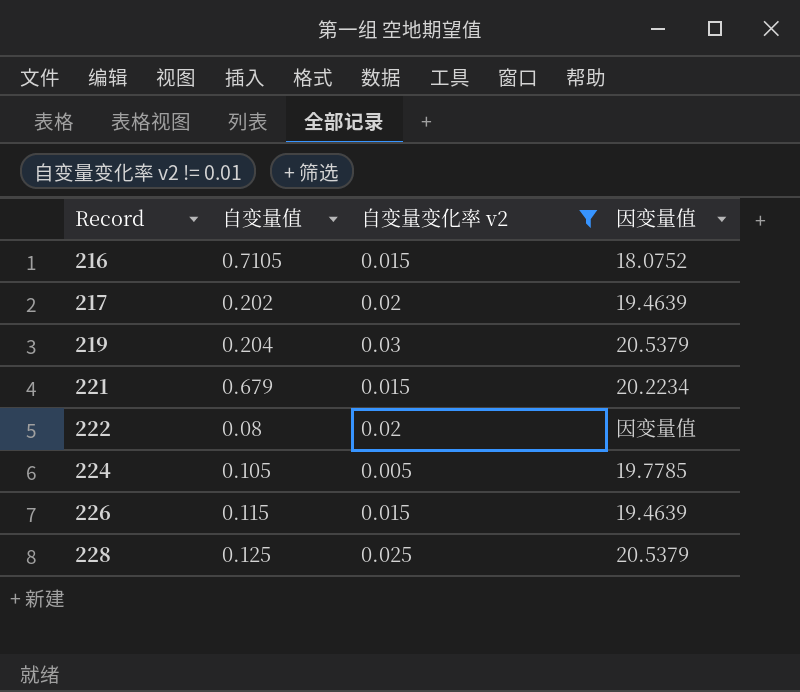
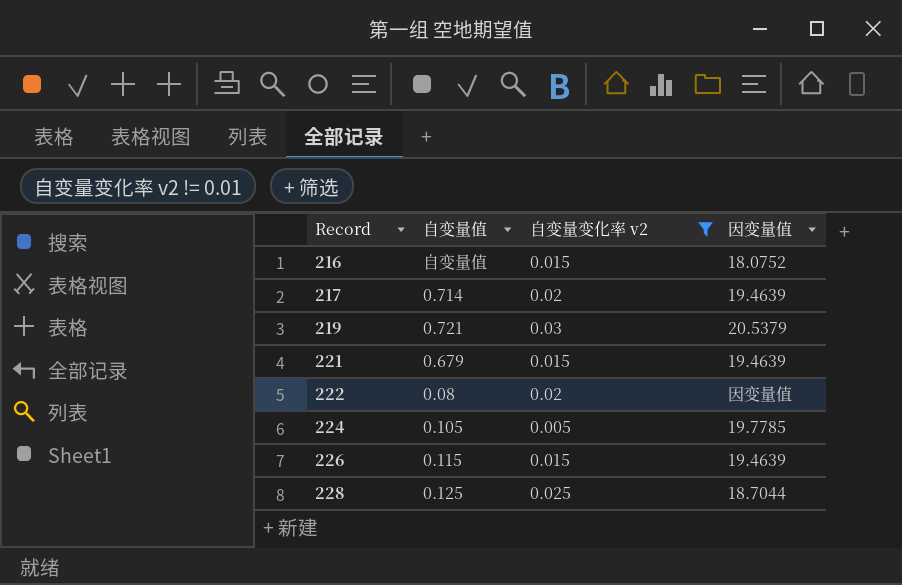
216 | 自变量值: 0.7105 -> 自变量值
217 | 自变量值: 0.202 -> 0.714
219 | 自变量值: 0.204 -> 0.721
221 | 因变量值: 20.2234 -> 19.4639
228 | 因变量值: 20.5379 -> 18.7044

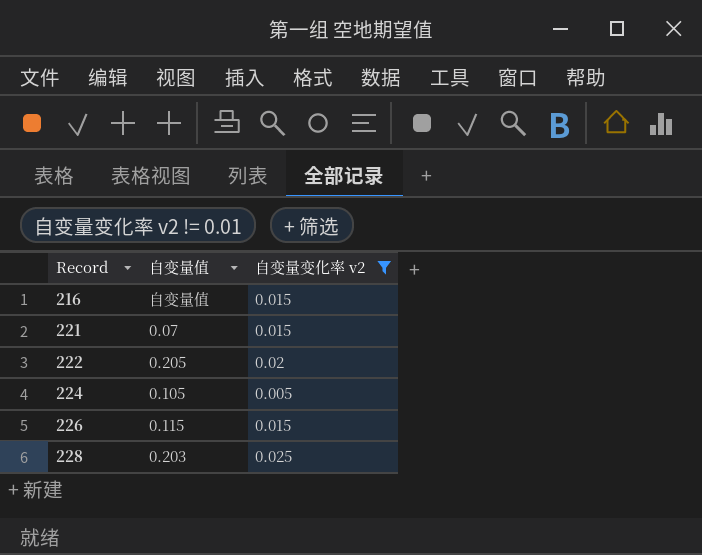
column 因变量值 | position: 4 -> none
row 217: 0.714 | 0.02 | 19.4639 -> none
row 219: 0.721 | 0.03 | 20.5379 -> none
221 | 自变量值: 0.679 -> 0.07
222 | 自变量值: 0.08 -> 0.205
228 | 自变量值: 0.125 -> 0.203

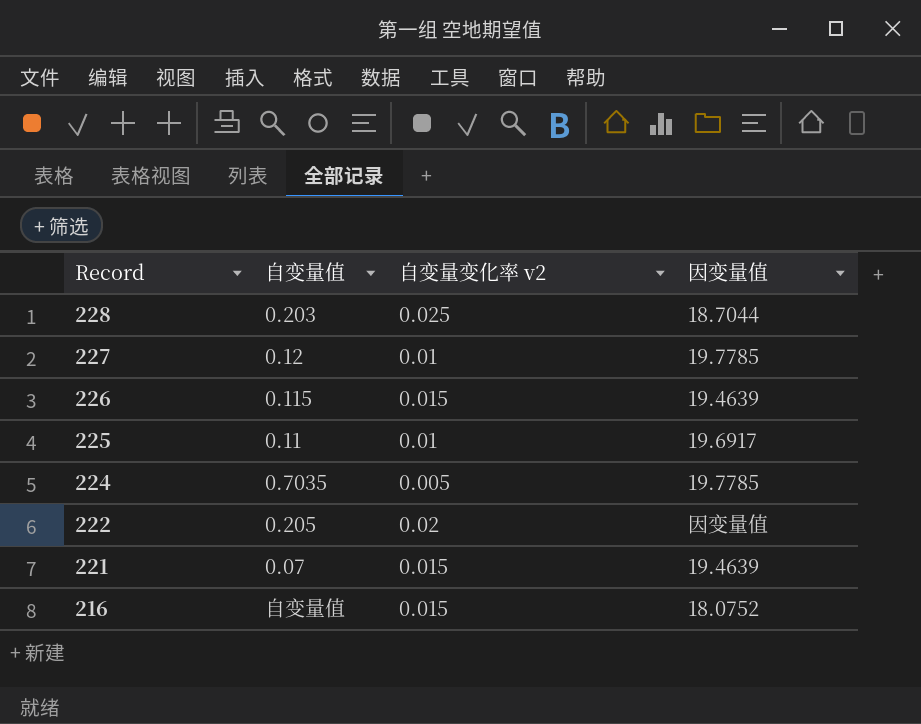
filter: 自变量变化率 v2 != 0.01 -> none
row order: Record ascending -> Record descending
column 因变量值 | position: none -> 4
224 | 自变量值: 0.105 -> 0.7035

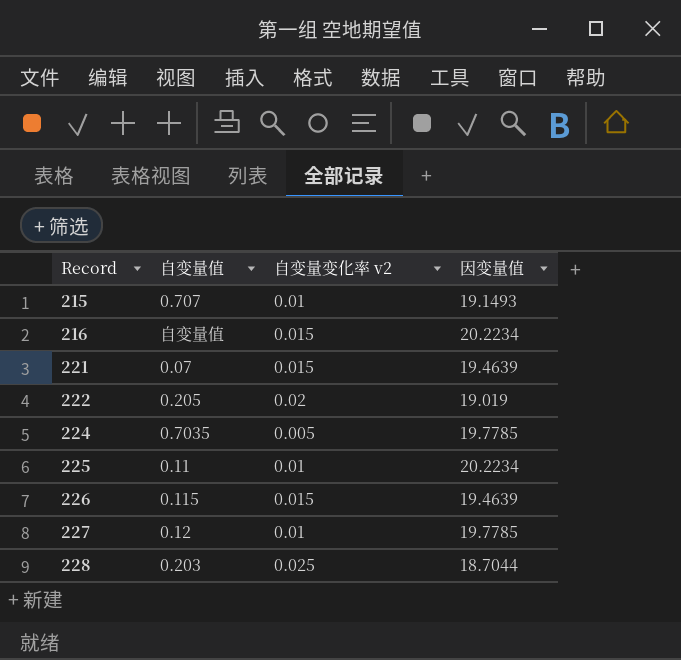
row order: Record descending -> Record ascending
row 215: none -> 0.707 | 0.01 | 19.1493
216 | 因变量值: 18.0752 -> 20.2234
222 | 因变量值: 因变量值 -> 19.019
225 | 因变量值: 19.6917 -> 20.2234

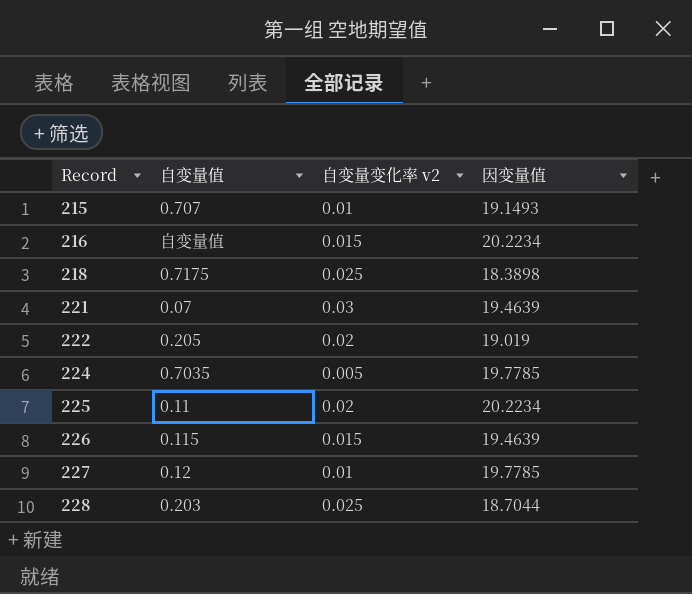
row 218: none -> 0.7175 | 0.025 | 18.3898
221 | 自变量变化率 v2: 0.015 -> 0.03
225 | 自变量变化率 v2: 0.01 -> 0.02

